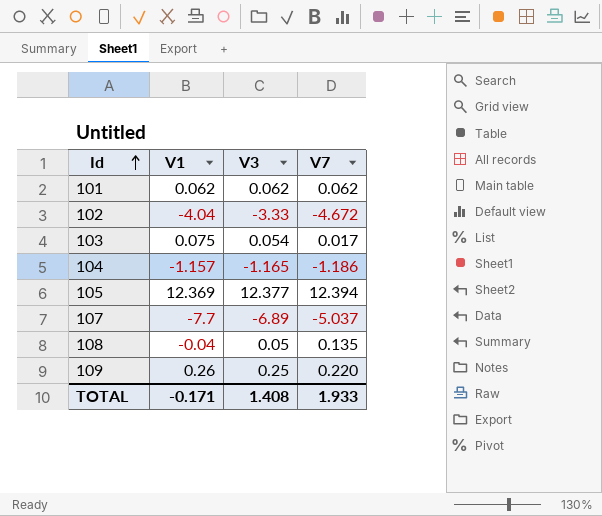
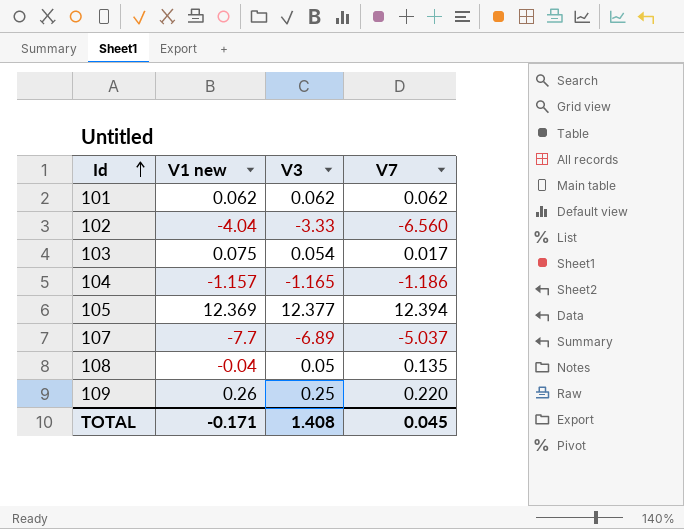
column name: V1 -> V1 new
102 | V7: -4.672 -> -6.560
TOTAL | V7: 1.933 -> 0.045

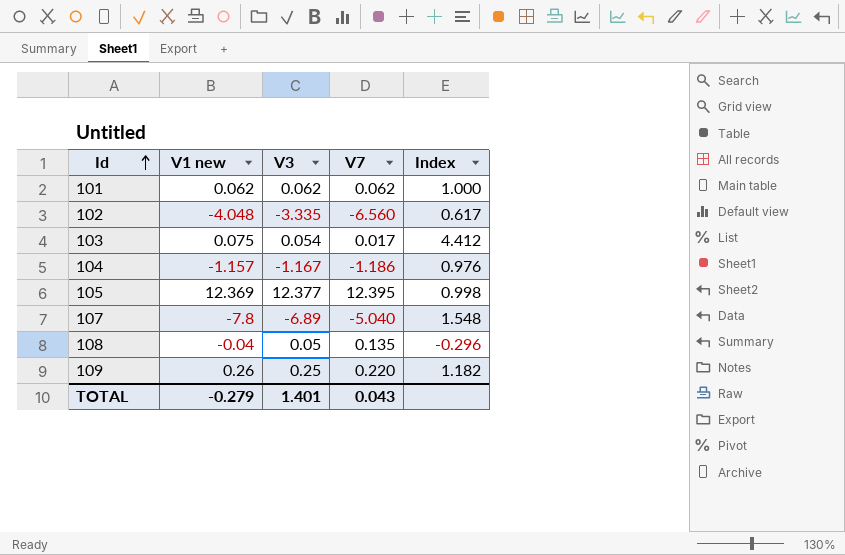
column Index | formula: none -> [V1 new] / [V7]
102 | V1 new: -4.04 -> -4.048
102 | V3: -3.33 -> -3.335
104 | V3: -1.165 -> -1.167
105 | V7: 12.394 -> 12.395
107 | V1 new: -7.7 -> -7.8
107 | V7: -5.037 -> -5.040
TOTAL | V1 new: -0.171 -> -0.279
TOTAL | V3: 1.408 -> 1.401
TOTAL | V7: 0.045 -> 0.043

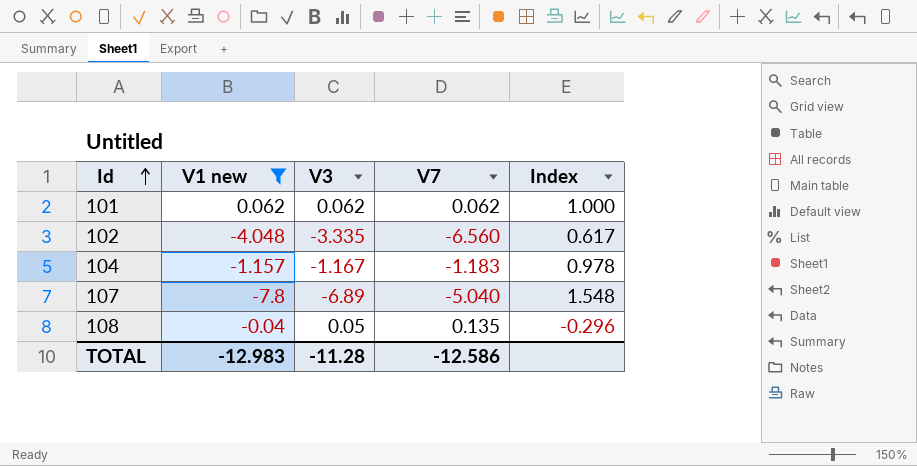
filter: none -> V1 new <= 0.062
104 | V7: -1.186 -> -1.183
104 | Index: 0.976 -> 0.978
TOTAL | V1 new: -0.279 -> -12.983
TOTAL | V3: 1.401 -> -11.28
TOTAL | V7: 0.043 -> -12.586

